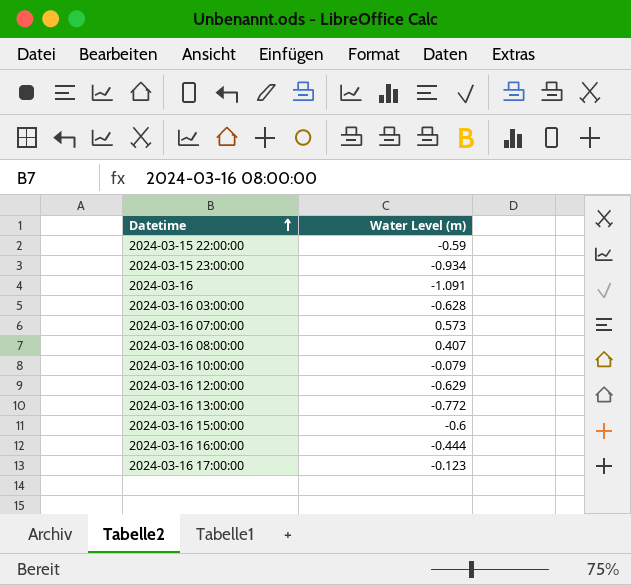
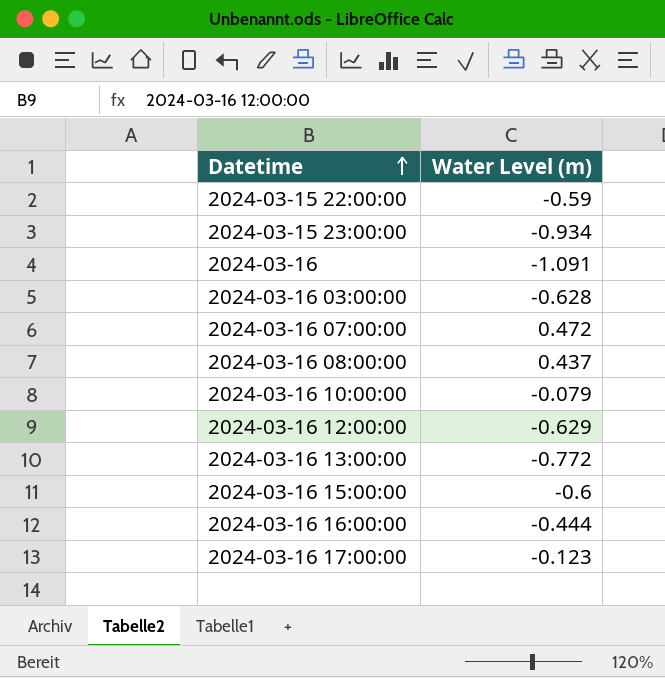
2024-03-16 07:00:00 | Water Level (m): 0.573 -> 0.472
2024-03-16 08:00:00 | Water Level (m): 0.407 -> 0.437

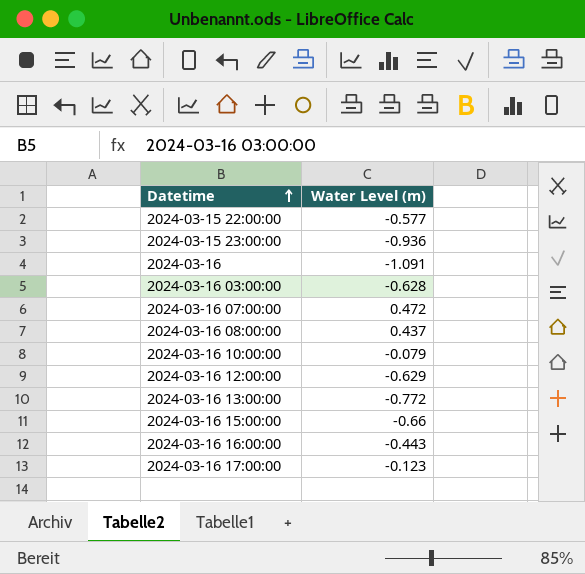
2024-03-15 22:00:00 | Water Level (m): -0.59 -> -0.577
2024-03-15 23:00:00 | Water Level (m): -0.934 -> -0.936
2024-03-16 15:00:00 | Water Level (m): -0.6 -> -0.66
2024-03-16 16:00:00 | Water Level (m): -0.444 -> -0.443

